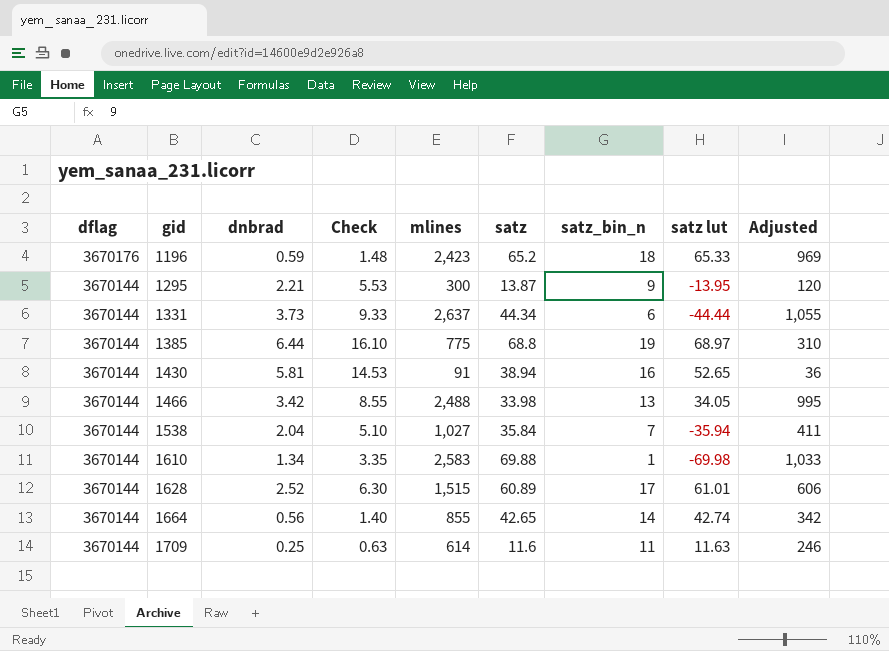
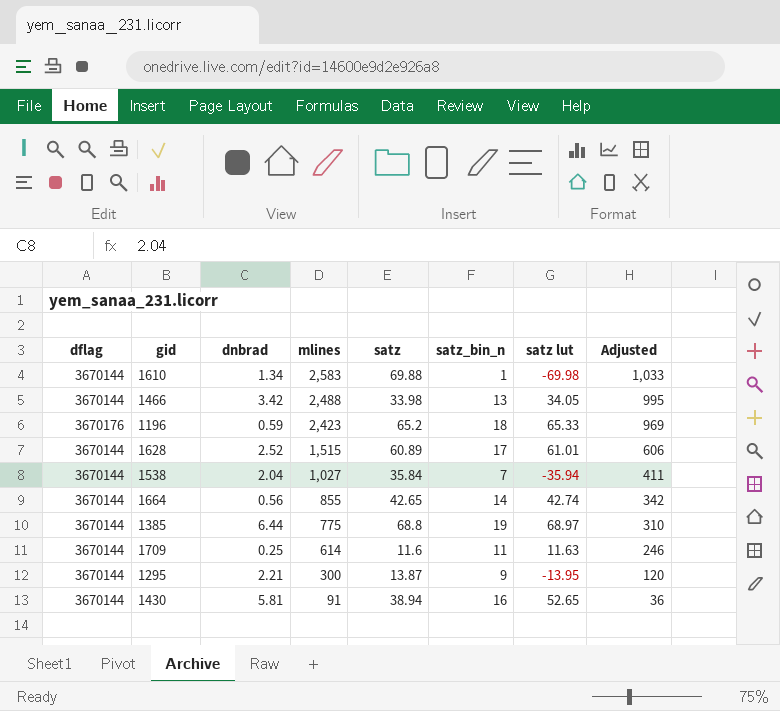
row order: dflag descending -> mlines descending
column Check | formula: [dnbrad] * 2.5 -> none
row 1331: 3670144 | 3.73 | 9.33 | 2,637 | 44.34 | 6 | -44.44 | 1,055 -> none

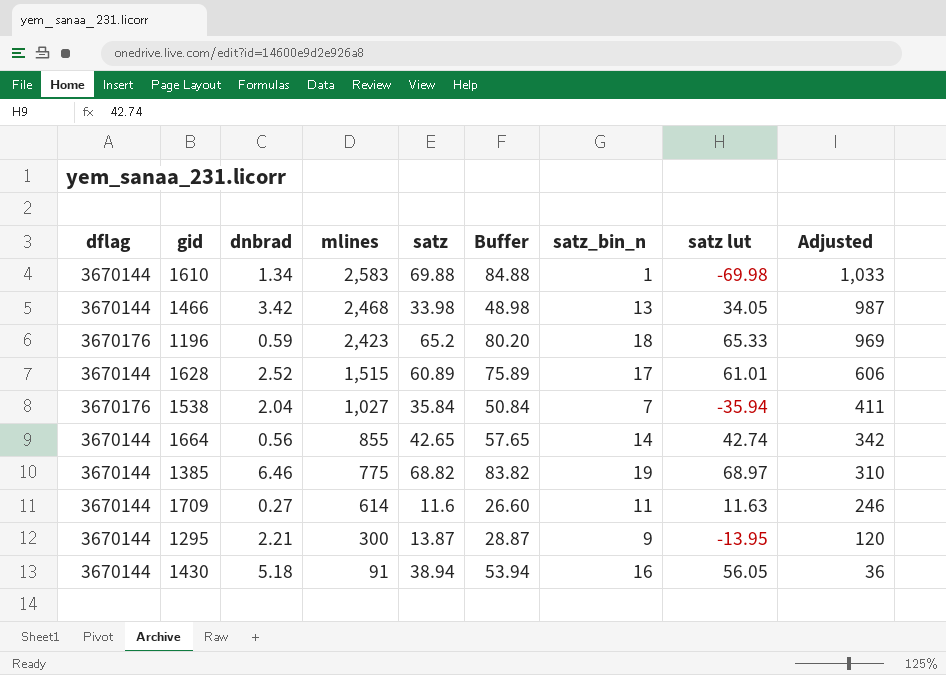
column Buffer | formula: none -> [satz] + 15
1466 | mlines: 2,488 -> 2,468
1466 | Adjusted: 995 -> 987
1538 | dflag: 3670144 -> 3670176
1385 | dnbrad: 6.44 -> 6.46
1385 | satz: 68.8 -> 68.82
1709 | dnbrad: 0.25 -> 0.27
1430 | dnbrad: 5.81 -> 5.18
1430 | satz lut: 52.65 -> 56.05

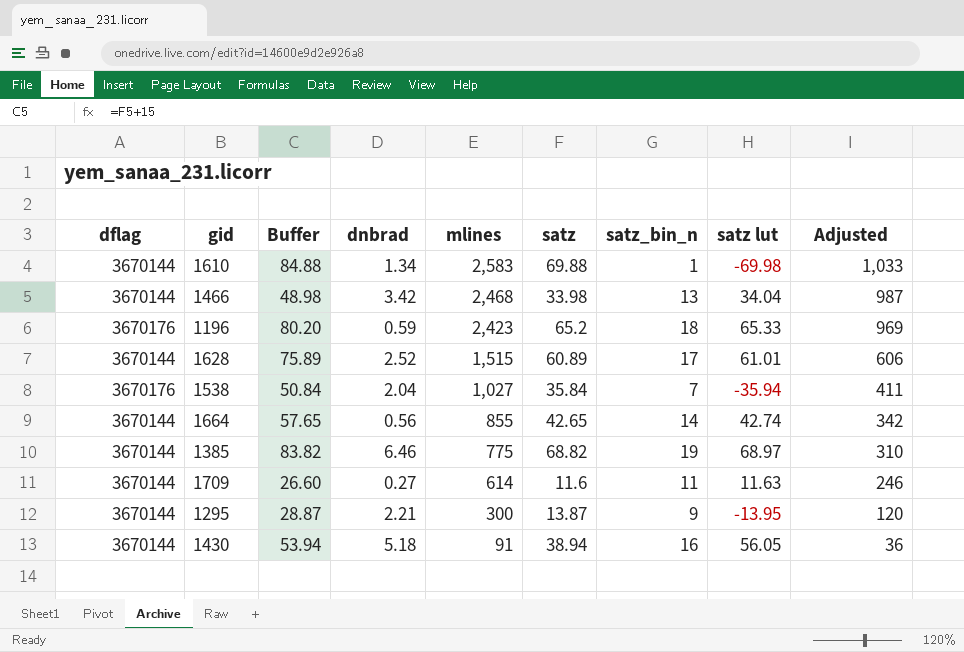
column Buffer | position: 6 -> 3
1466 | satz lut: 34.05 -> 34.04

